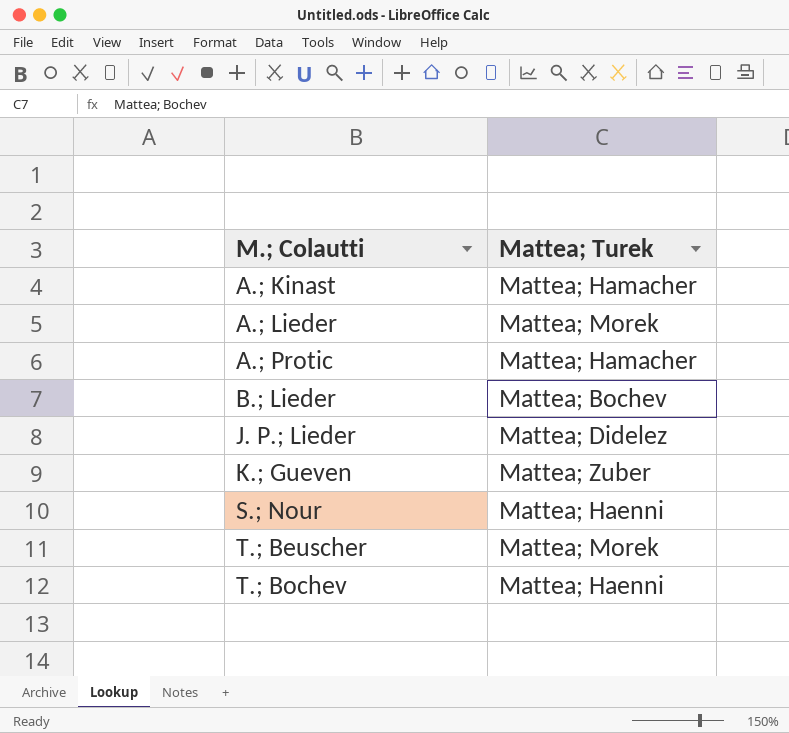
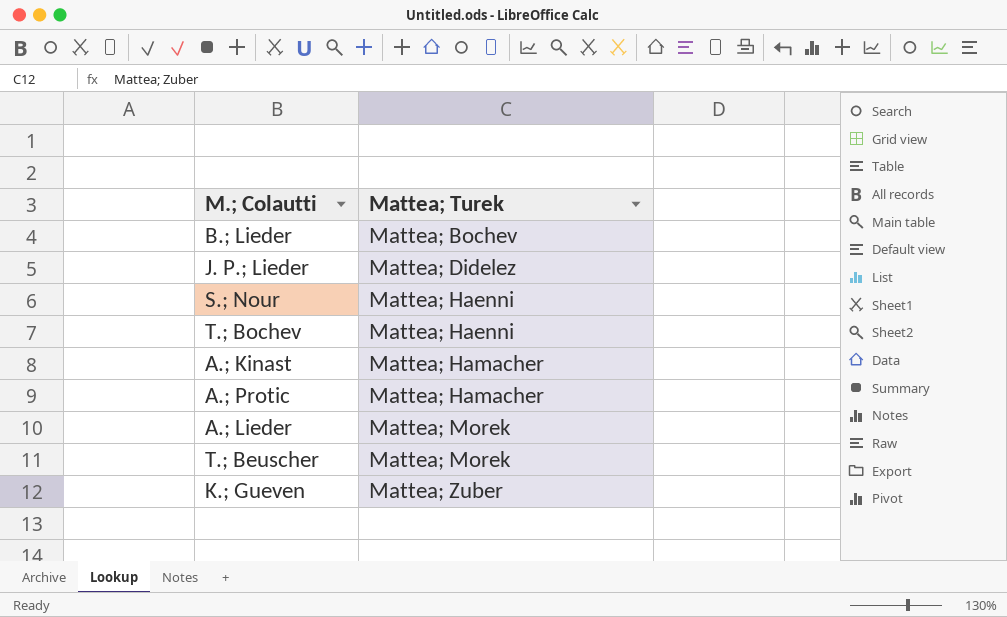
row order: M.; Colautti ascending -> Mattea; Turek ascending

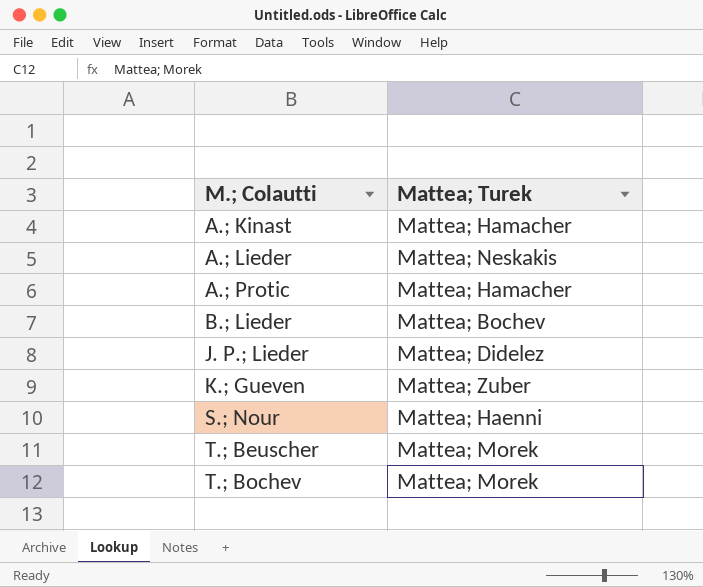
row order: Mattea; Turek ascending -> M.; Colautti ascending
A.; Lieder | Mattea; Turek: Mattea; Morek -> Mattea; Neskakis
T.; Bochev | Mattea; Turek: Mattea; Haenni -> Mattea; Morek

